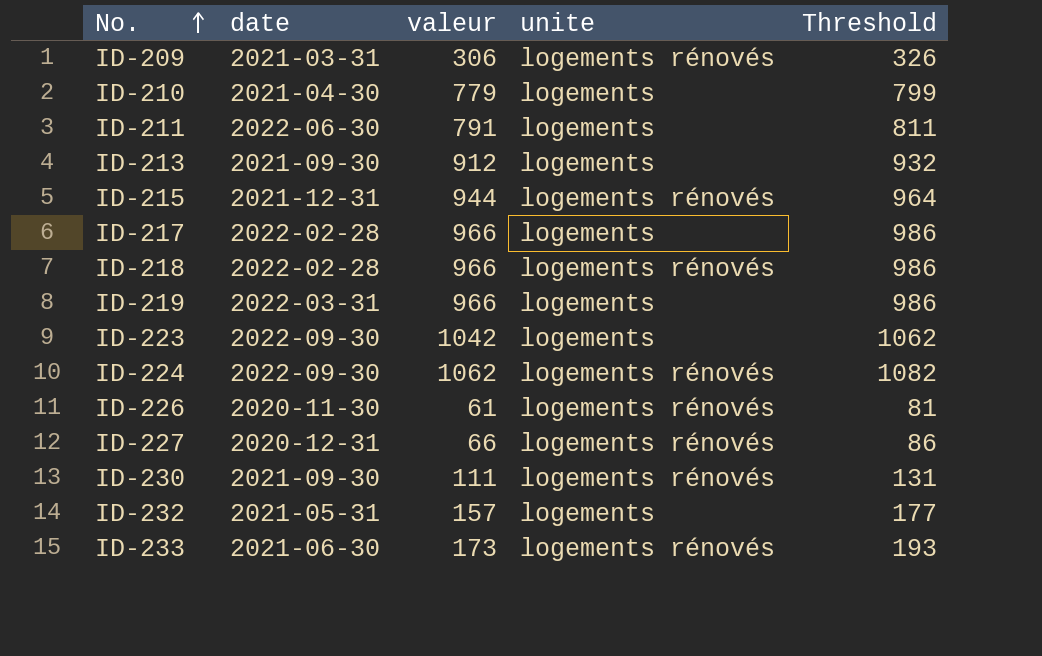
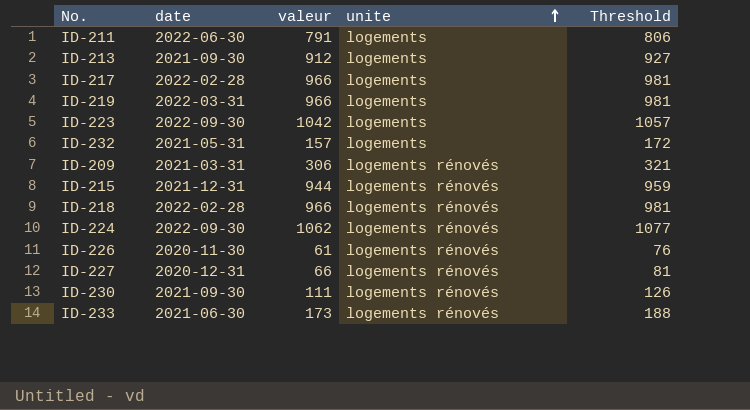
row order: No. ascending -> unite ascending
column Threshold | formula: [valeur] + 20 -> [valeur] + 15
row ID-210: 2021-04-30 | 779 | logements | 799 -> none

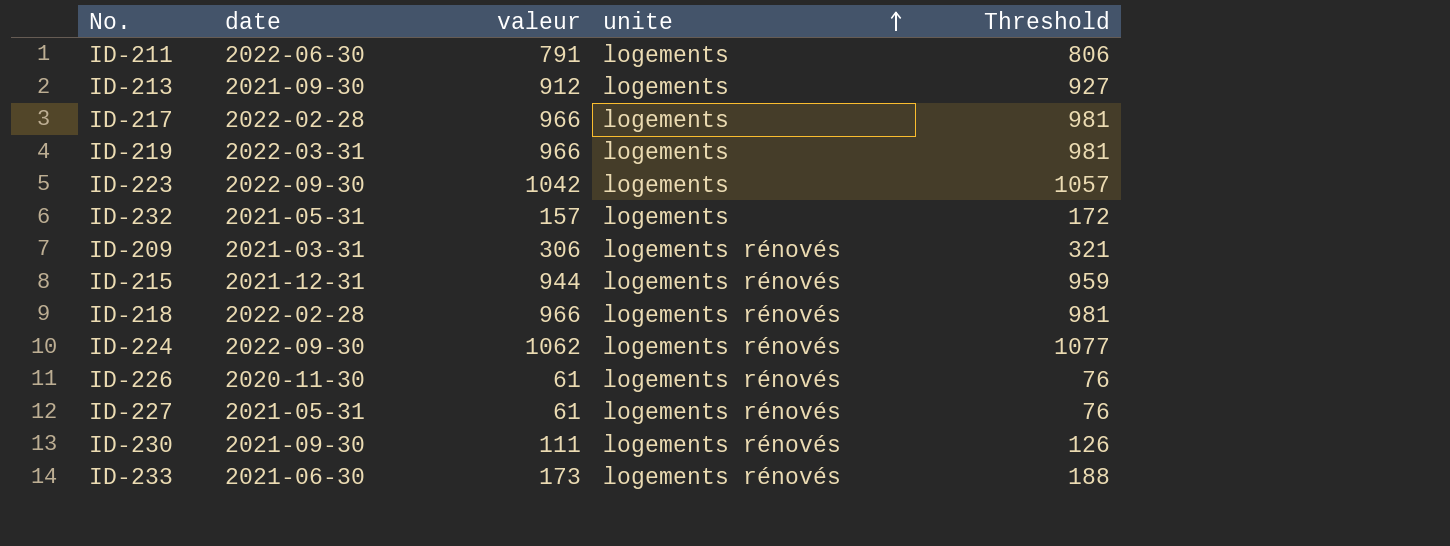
ID-227 | date: 2020-12-31 -> 2021-05-31
ID-227 | valeur: 66 -> 61
ID-227 | Threshold: 81 -> 76

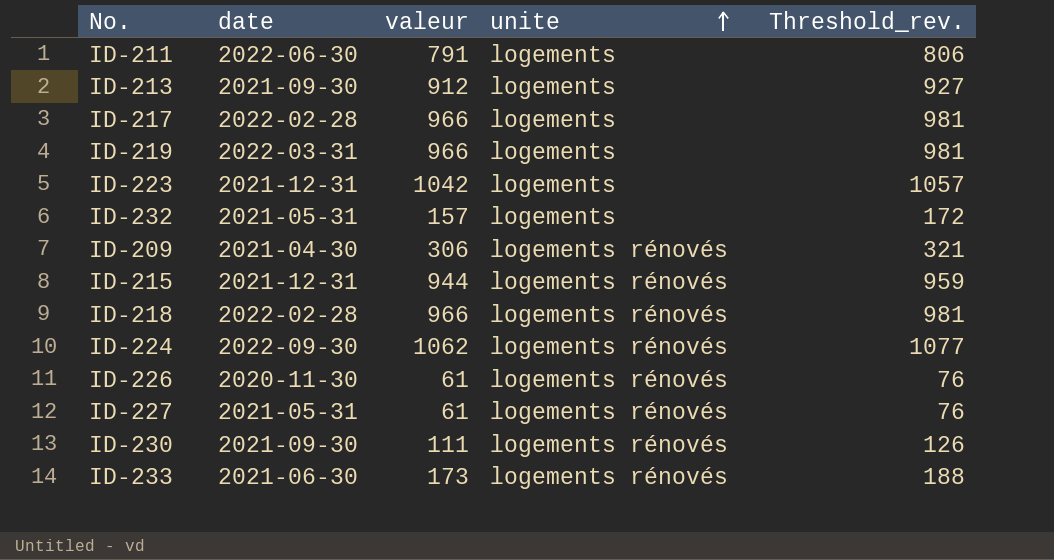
column name: Threshold -> Threshold_rev.
ID-223 | date: 2022-09-30 -> 2021-12-31
ID-209 | date: 2021-03-31 -> 2021-04-30

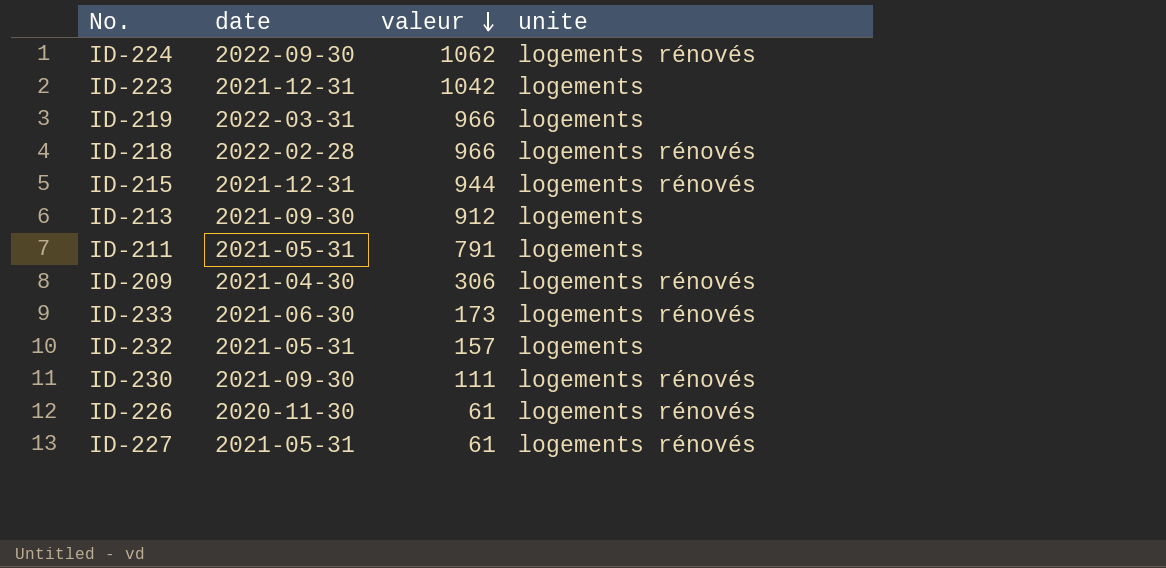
row order: unite ascending -> valeur descending
column Threshold_rev. | formula: [valeur] + 15 -> none
row ID-217: 2022-02-28 | 966 | logements | 981 -> none
ID-211 | date: 2022-06-30 -> 2021-05-31

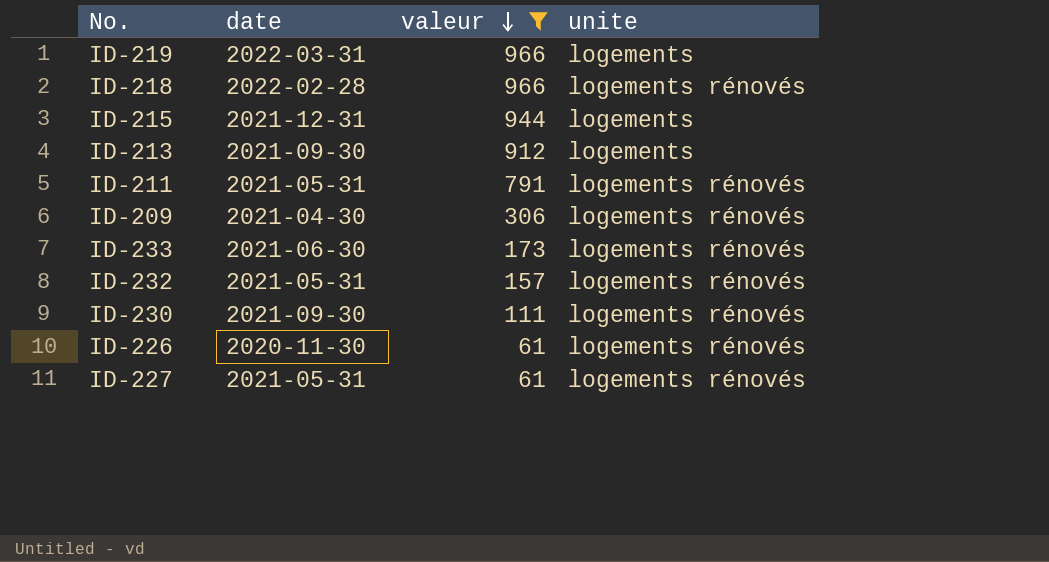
filter: none -> valeur <= 966
ID-215 | unite: logements rénovés -> logements
ID-211 | unite: logements -> logements rénovés
ID-232 | unite: logements -> logements rénovés

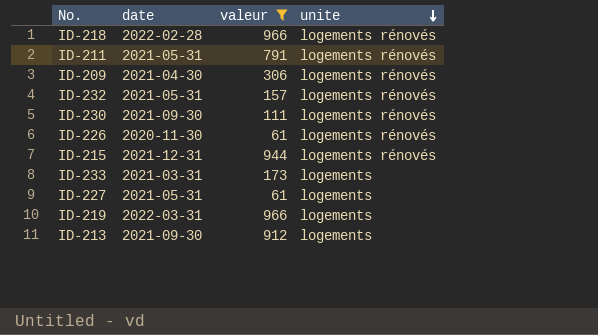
row order: valeur descending -> unite descending
ID-215 | unite: logements -> logements rénovés
ID-233 | date: 2021-06-30 -> 2021-03-31
ID-233 | unite: logements rénovés -> logements
ID-227 | unite: logements rénovés -> logements

